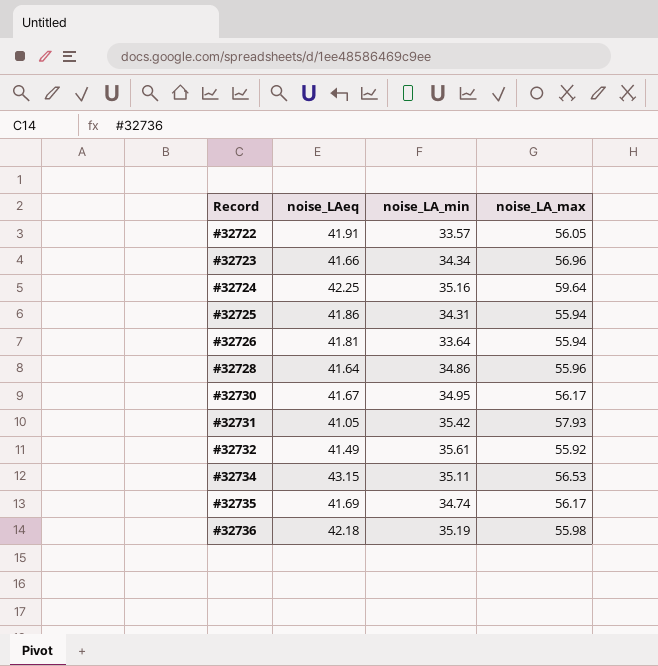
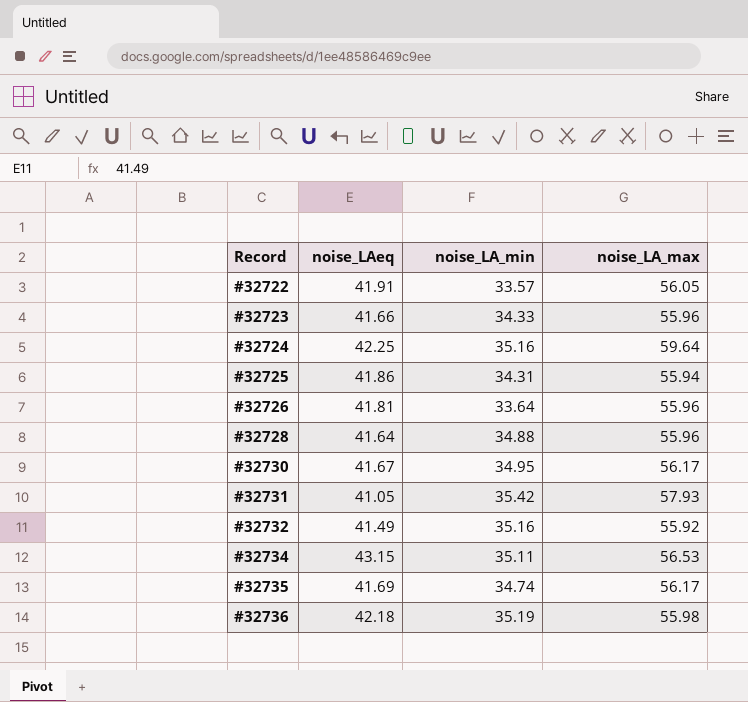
#32723 | noise_LA_min: 34.34 -> 34.33
#32723 | noise_LA_max: 56.96 -> 55.96
#32726 | noise_LA_max: 55.94 -> 55.96
#32728 | noise_LA_min: 34.86 -> 34.88
#32732 | noise_LA_min: 35.61 -> 35.16

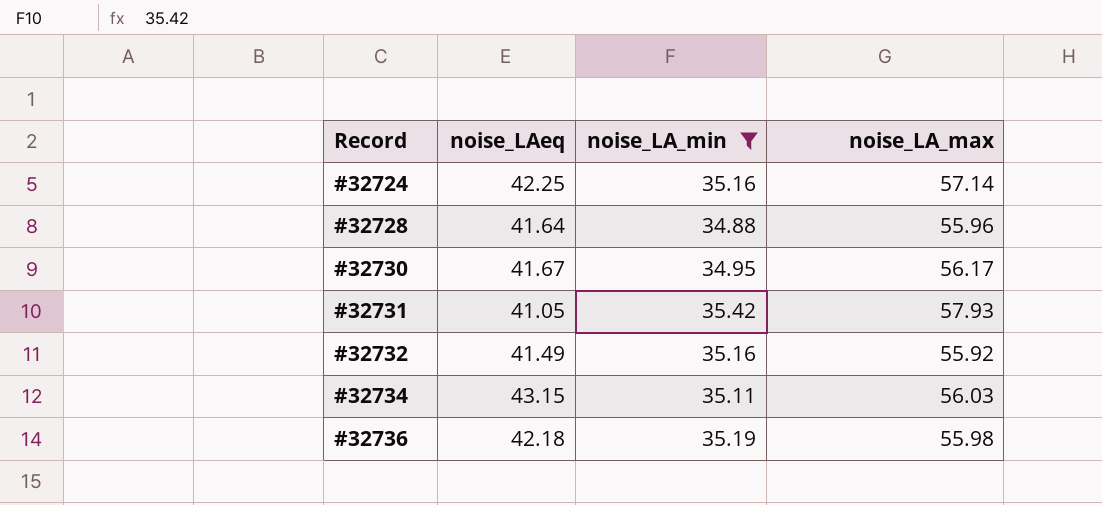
filter: none -> noise_LA_min >= 34.88
#32724 | noise_LA_max: 59.64 -> 57.14
#32734 | noise_LA_max: 56.53 -> 56.03

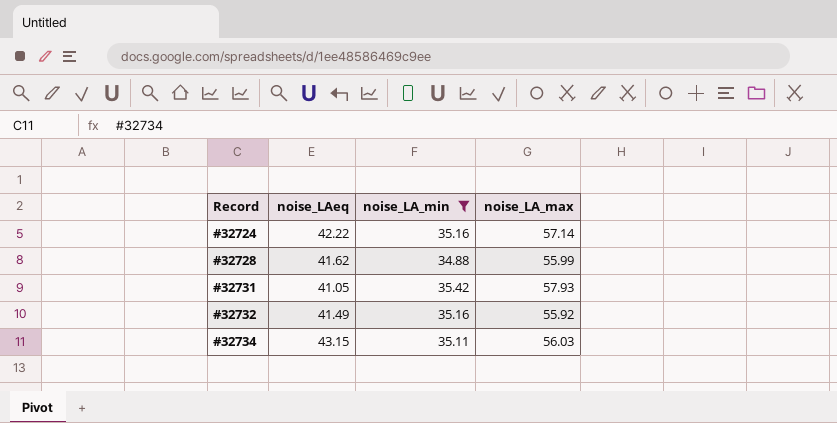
row #32730: 41.67 | 34.95 | 56.17 -> none
row #32736: 42.18 | 35.19 | 55.98 -> none
#32724 | noise_LAeq: 42.25 -> 42.22
#32728 | noise_LAeq: 41.64 -> 41.62
#32728 | noise_LA_max: 55.96 -> 55.99

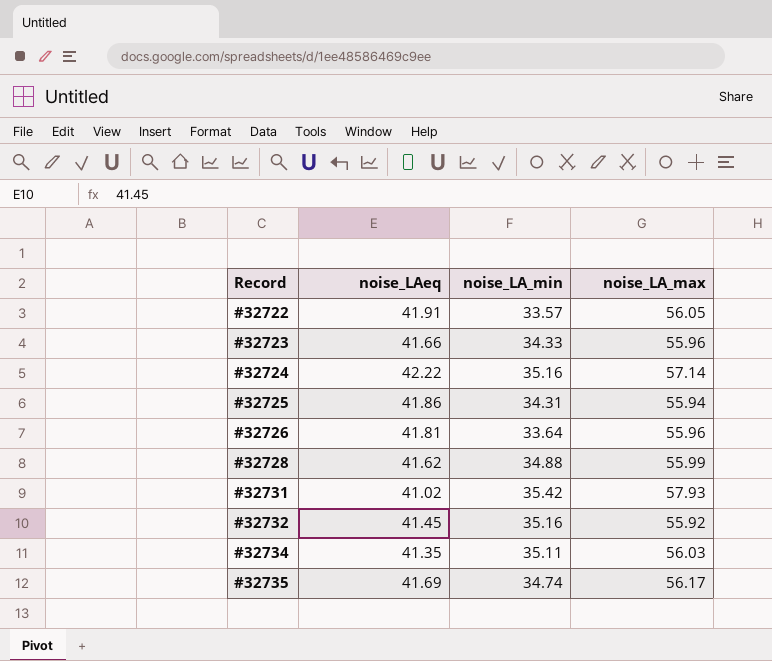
filter: noise_LA_min >= 34.88 -> none
#32731 | noise_LAeq: 41.05 -> 41.02
#32732 | noise_LAeq: 41.49 -> 41.45
#32734 | noise_LAeq: 43.15 -> 41.35

